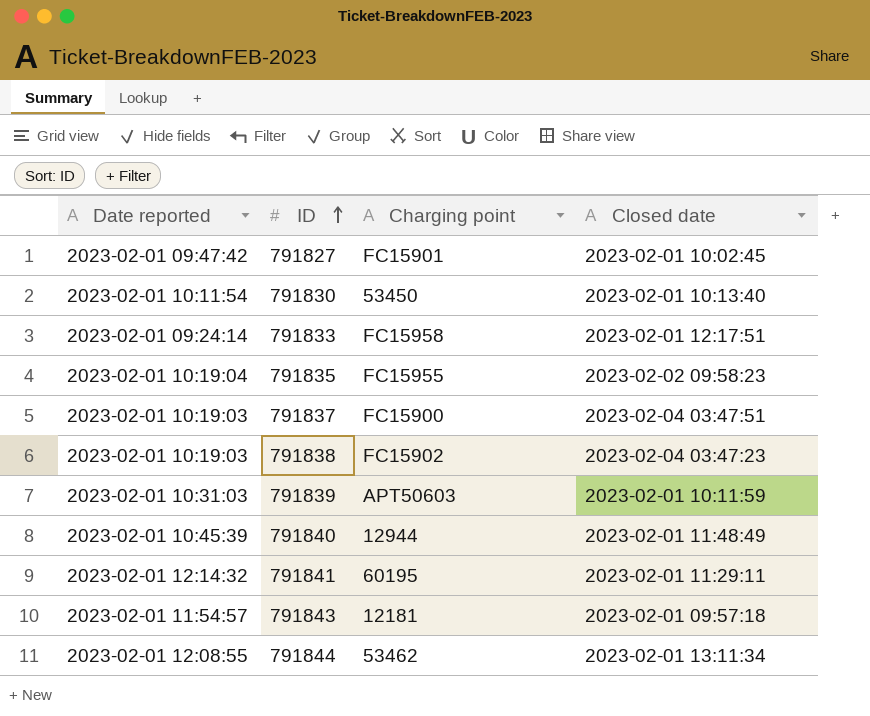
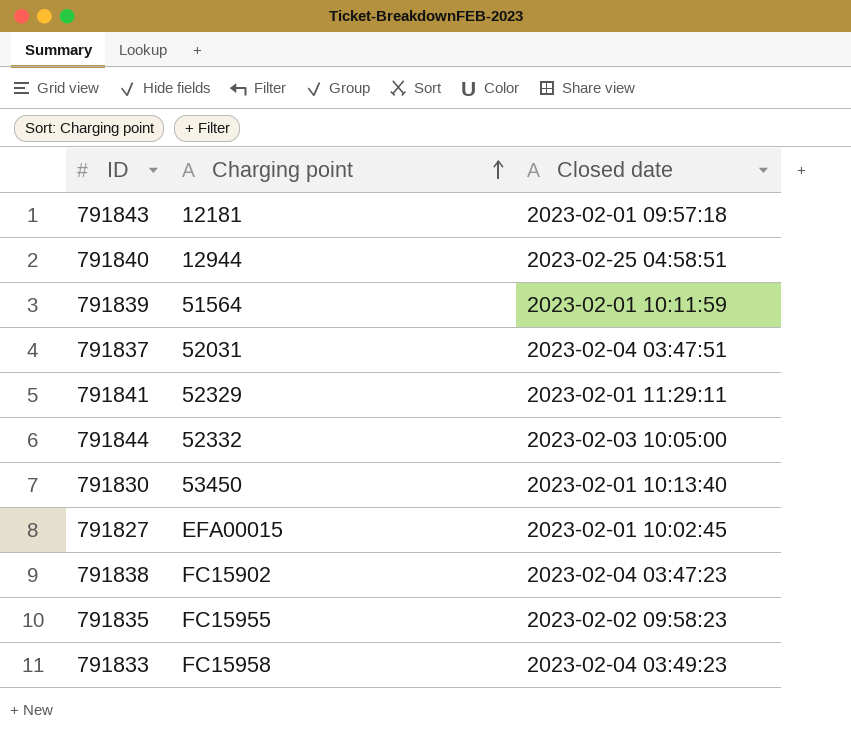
row order: ID ascending -> Charging point ascending
column Date reported | position: 1 -> none
791840 | Closed date: 2023-02-01 11:48:49 -> 2023-02-25 04:58:51
791839 | Charging point: APT50603 -> 51564
791837 | Charging point: FC15900 -> 52031
791841 | Charging point: 60195 -> 52329
791844 | Charging point: 53462 -> 52332
791844 | Closed date: 2023-02-01 13:11:34 -> 2023-02-03 10:05:00
791827 | Charging point: FC15901 -> EFA00015
791833 | Closed date: 2023-02-01 12:17:51 -> 2023-02-04 03:49:23

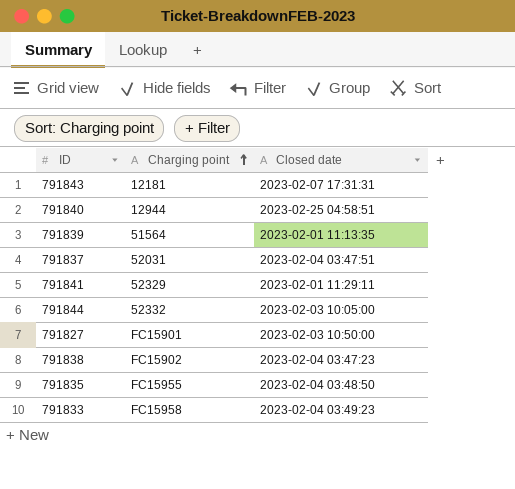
row 791830: 53450 | 2023-02-01 10:13:40 -> none
791843 | Closed date: 2023-02-01 09:57:18 -> 2023-02-07 17:31:31
791839 | Closed date: 2023-02-01 10:11:59 -> 2023-02-01 11:13:35
791827 | Charging point: EFA00015 -> FC15901
791827 | Closed date: 2023-02-01 10:02:45 -> 2023-02-03 10:50:00
791835 | Closed date: 2023-02-02 09:58:23 -> 2023-02-04 03:48:50

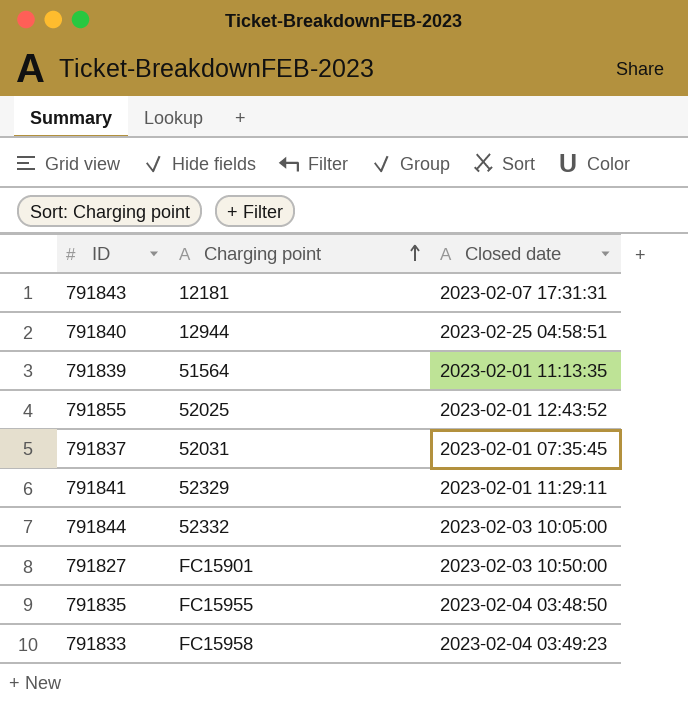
row 791838: FC15902 | 2023-02-04 03:47:23 -> none
row 791855: none -> 52025 | 2023-02-01 12:43:52
791837 | Closed date: 2023-02-04 03:47:51 -> 2023-02-01 07:35:45

